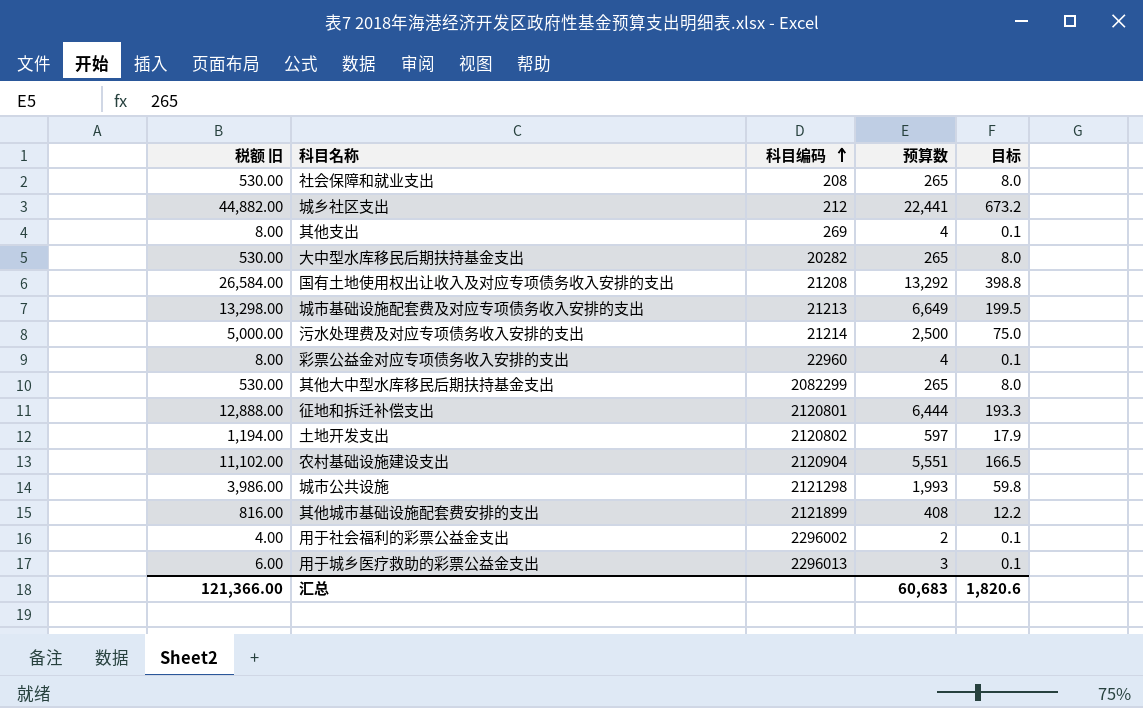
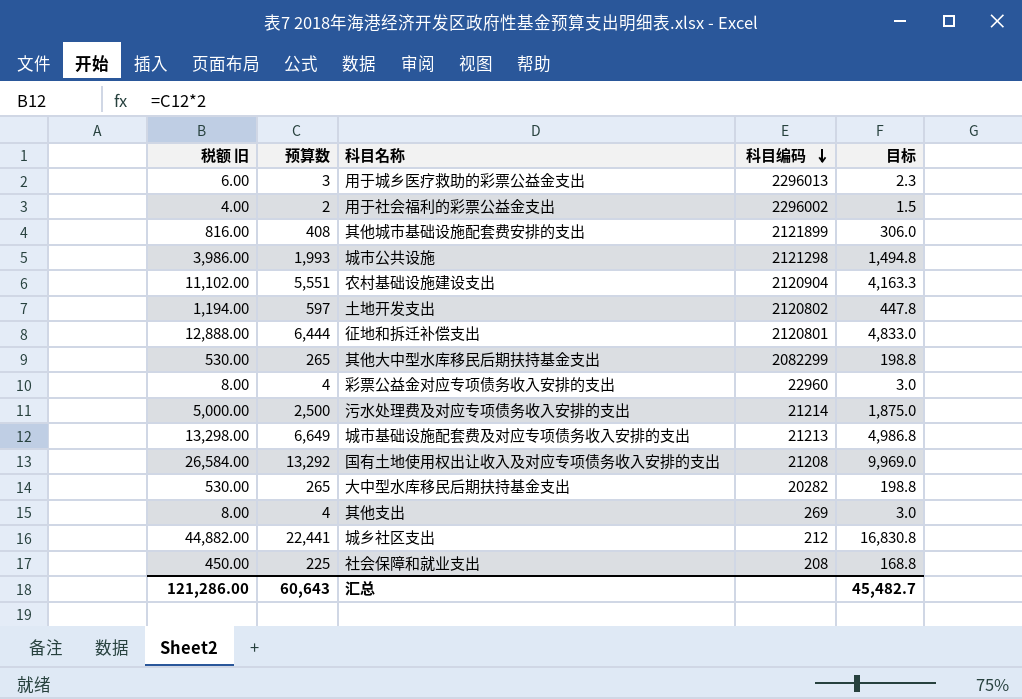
row order: 科目编码 ascending -> 科目编码 descending
column 预算数 | position: 4 -> 2
column 目标 | formula: [预算数] * 0.03 -> [预算数] * 0.75
社会保障和就业支出 | 税额 旧: 530.00 -> 450.00
社会保障和就业支出 | 预算数: 265 -> 225
汇总 | 税额 旧: 121,366.00 -> 121,286.00
汇总 | 预算数: 60,683 -> 60,643
汇总 | 目标: 1,820.6 -> 45,482.7

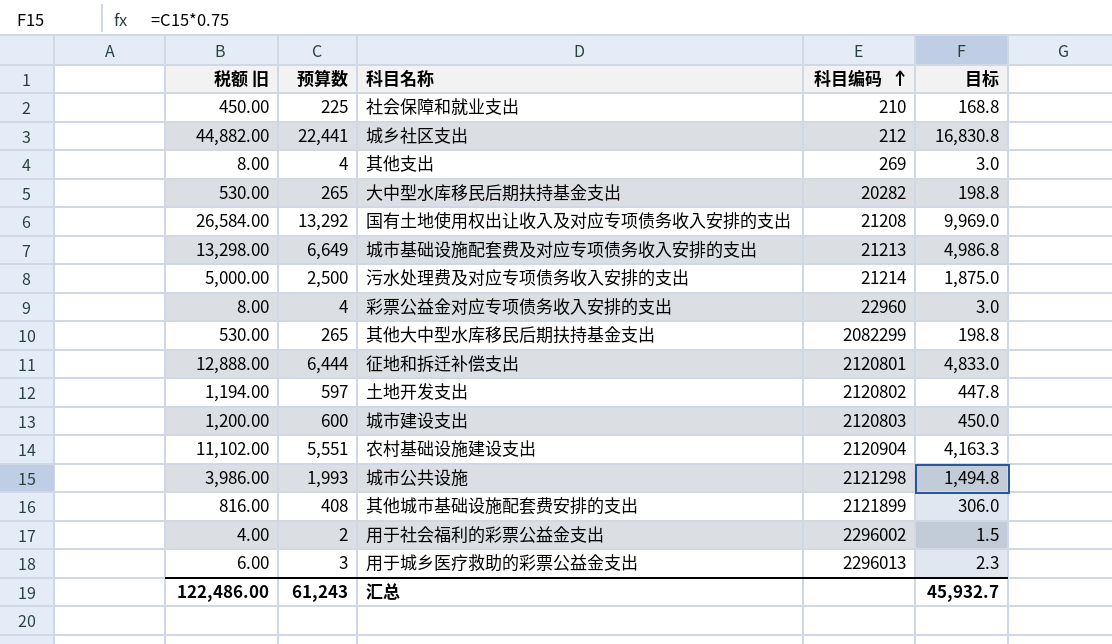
row order: 科目编码 descending -> 科目编码 ascending
社会保障和就业支出 | 科目编码: 208 -> 210
row 城市建设支出: none -> 1,200.00 | 600 | 2120803 | 450.0
汇总 | 税额 旧: 121,286.00 -> 122,486.00
汇总 | 预算数: 60,643 -> 61,243
汇总 | 目标: 45,482.7 -> 45,932.7

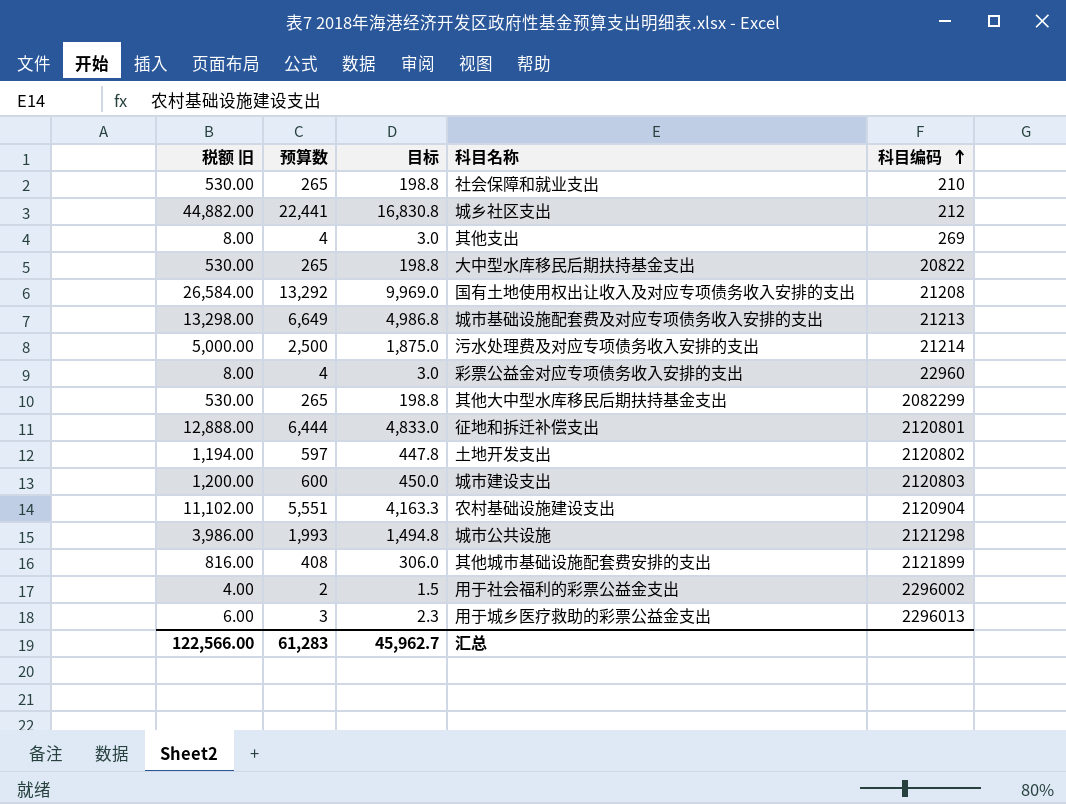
column 目标 | position: 5 -> 3
社会保障和就业支出 | 税额 旧: 450.00 -> 530.00
社会保障和就业支出 | 预算数: 225 -> 265
社会保障和就业支出 | 目标: 168.8 -> 198.8
大中型水库移民后期扶持基金支出 | 科目编码: 20282 -> 20822
汇总 | 税额 旧: 122,486.00 -> 122,566.00
汇总 | 预算数: 61,243 -> 61,283
汇总 | 目标: 45,932.7 -> 45,962.7

